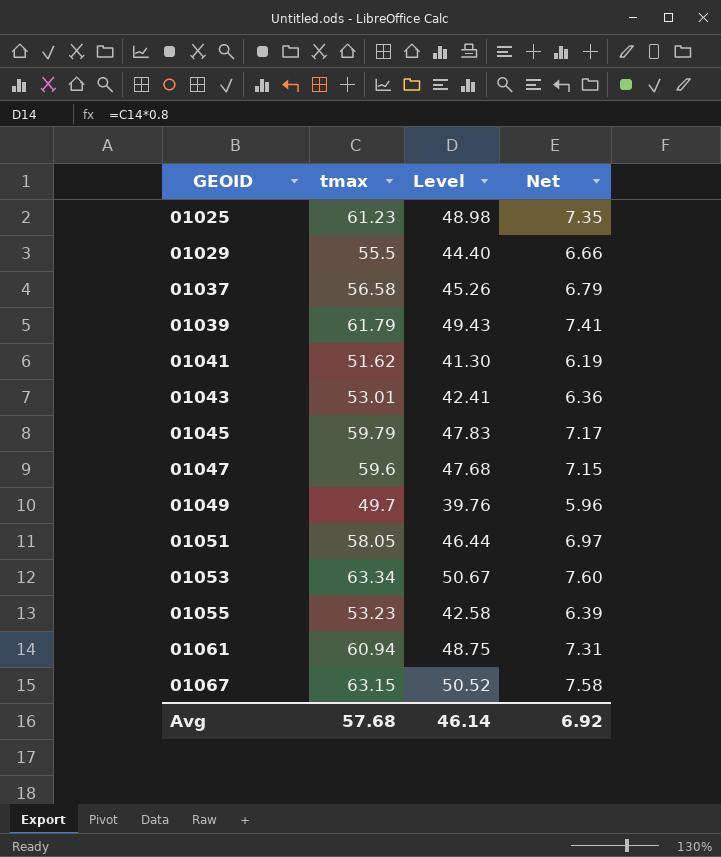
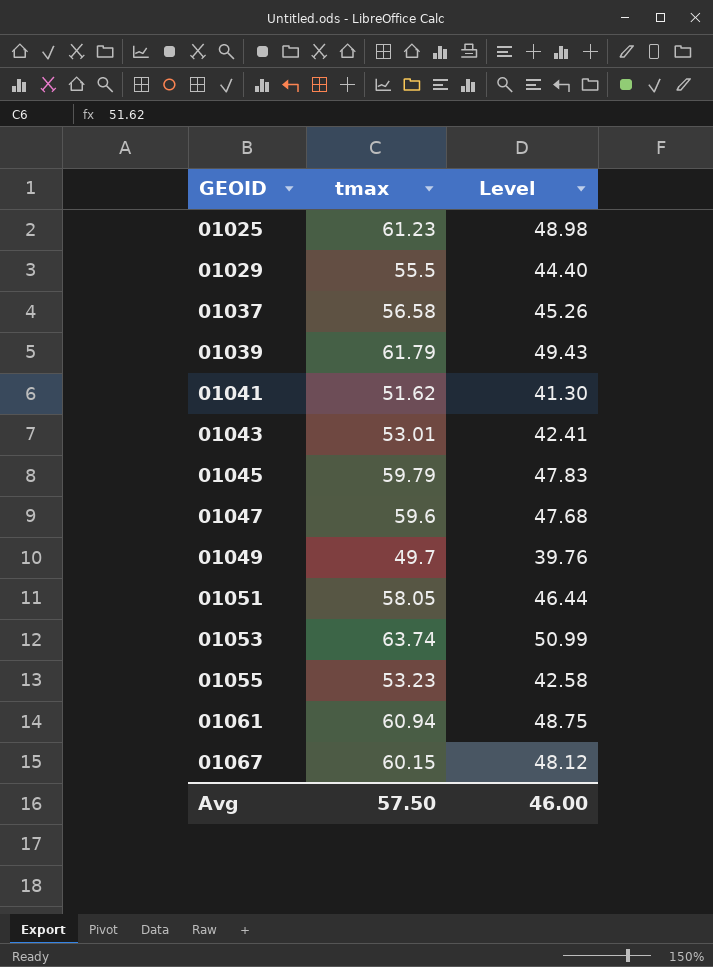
column Net | formula: [tmax] * 0.12 -> none
01053 | tmax: 63.34 -> 63.74
01053 | Level: 50.67 -> 50.99
01067 | tmax: 63.15 -> 60.15
01067 | Level: 50.52 -> 48.12
Avg | tmax: 57.68 -> 57.50
Avg | Level: 46.14 -> 46.00

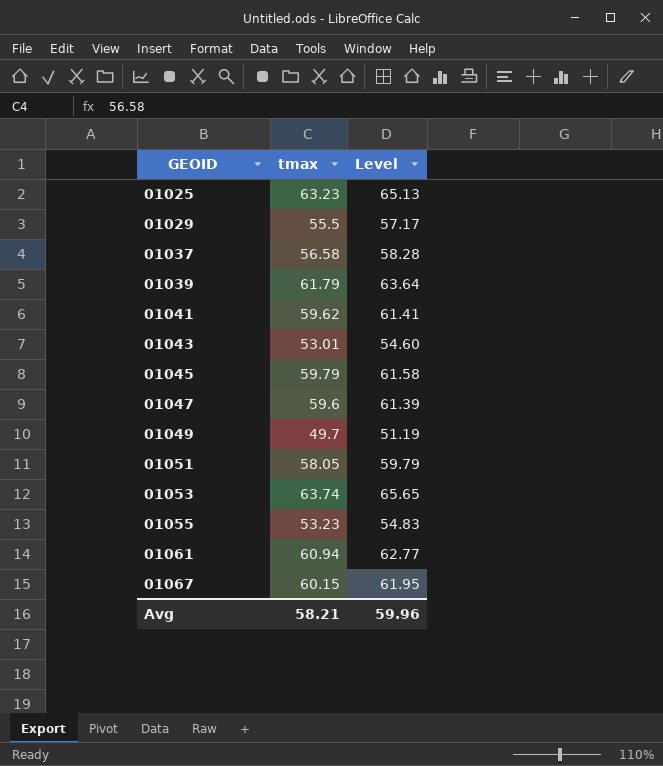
column Level | formula: [tmax] * 0.8 -> [tmax] * 1.03
01025 | tmax: 61.23 -> 63.23
01041 | tmax: 51.62 -> 59.62
Avg | tmax: 57.50 -> 58.21
Avg | Level: 46.00 -> 59.96

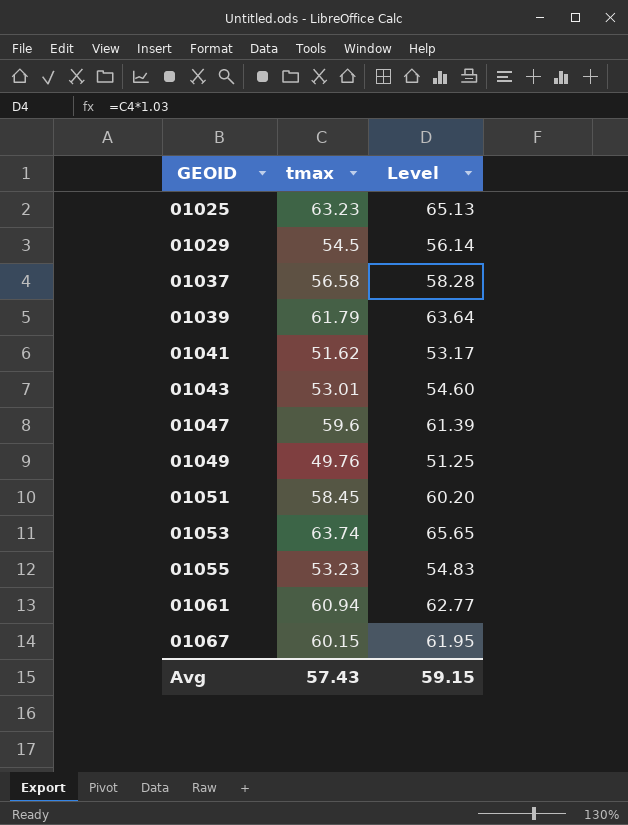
row 01045: 59.79 | 61.58 -> none
01029 | tmax: 55.5 -> 54.5
01029 | Level: 57.17 -> 56.14
01041 | tmax: 59.62 -> 51.62
01041 | Level: 61.41 -> 53.17
01049 | tmax: 49.7 -> 49.76
01049 | Level: 51.19 -> 51.25
01051 | tmax: 58.05 -> 58.45
01051 | Level: 59.79 -> 60.20
Avg | tmax: 58.21 -> 57.43
Avg | Level: 59.96 -> 59.15

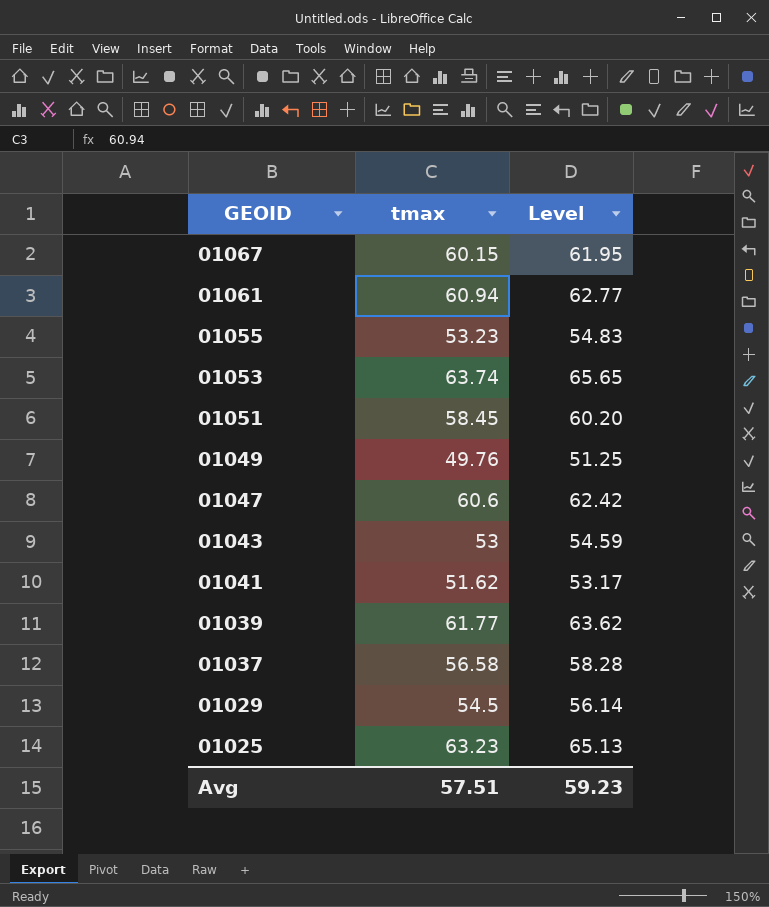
row order: GEOID ascending -> GEOID descending
01047 | tmax: 59.6 -> 60.6
01047 | Level: 61.39 -> 62.42
01043 | tmax: 53.01 -> 53
01043 | Level: 54.60 -> 54.59
01039 | tmax: 61.79 -> 61.77
01039 | Level: 63.64 -> 63.62
Avg | tmax: 57.43 -> 57.51
Avg | Level: 59.15 -> 59.23

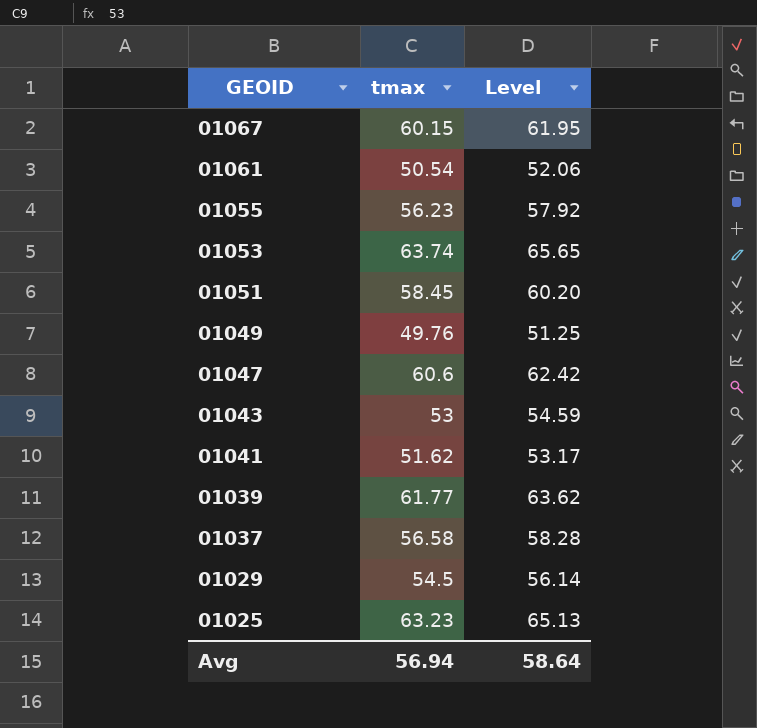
01061 | tmax: 60.94 -> 50.54
01061 | Level: 62.77 -> 52.06
01055 | tmax: 53.23 -> 56.23
01055 | Level: 54.83 -> 57.92
Avg | tmax: 57.51 -> 56.94
Avg | Level: 59.23 -> 58.64

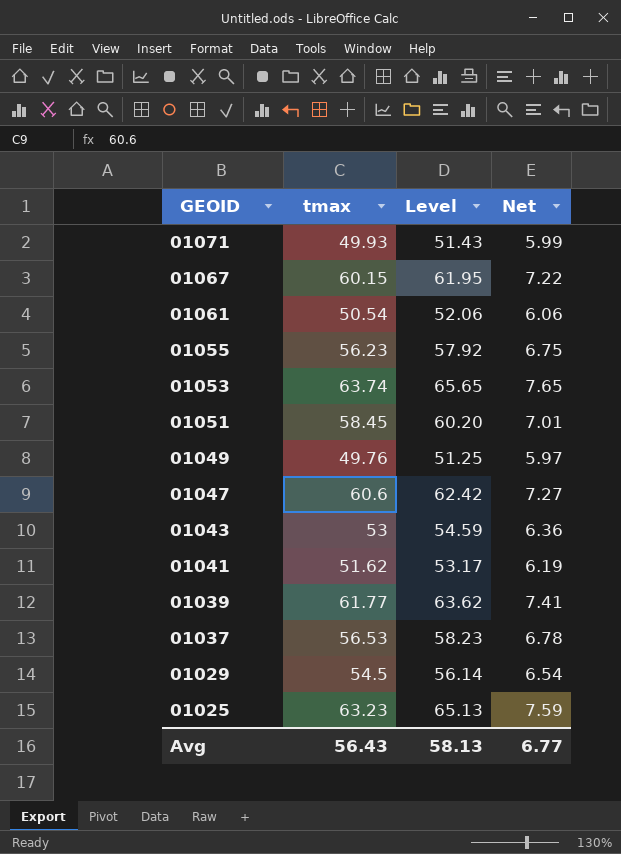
column Net | formula: none -> [tmax] * 0.12
row 01071: none -> 49.93 | 51.43 | 5.99
01037 | tmax: 56.58 -> 56.53
01037 | Level: 58.28 -> 58.23
Avg | tmax: 56.94 -> 56.43
Avg | Level: 58.64 -> 58.13

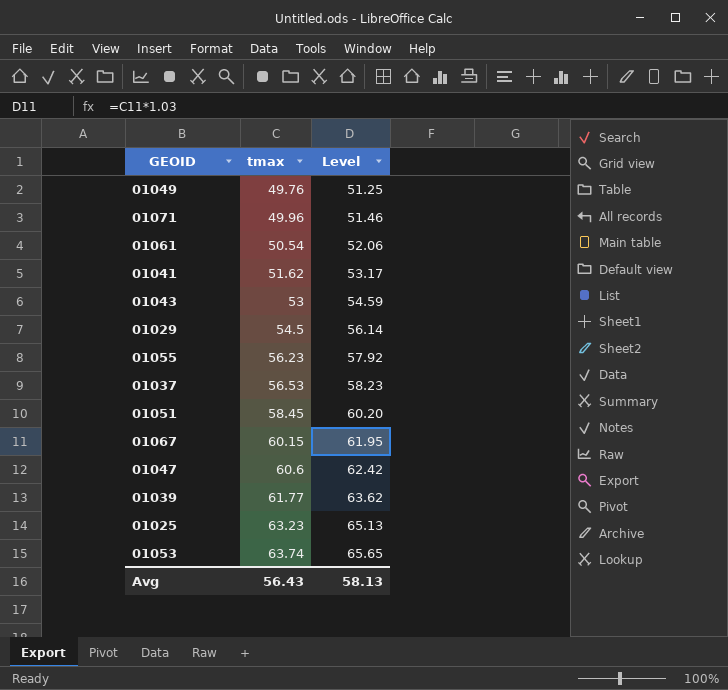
row order: GEOID descending -> tmax ascending
column Net | formula: [tmax] * 0.12 -> none
01071 | tmax: 49.93 -> 49.96
01071 | Level: 51.43 -> 51.46

